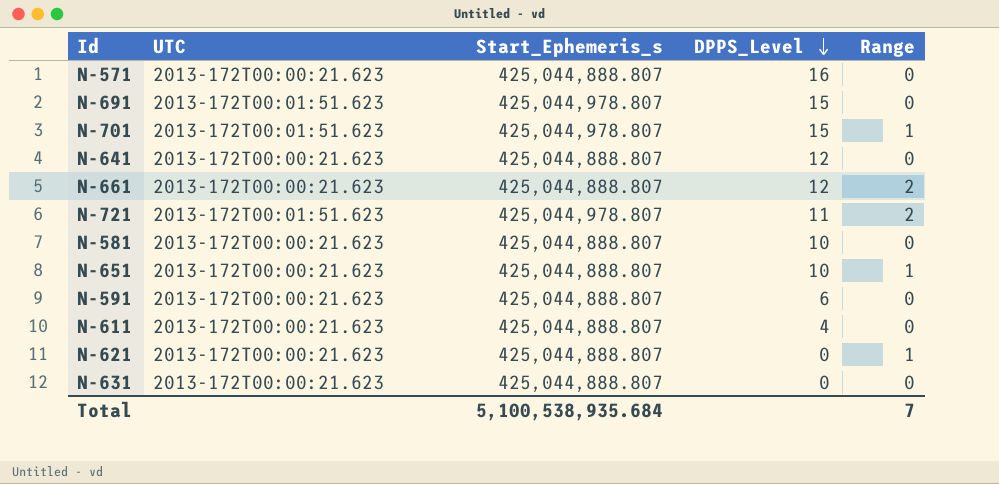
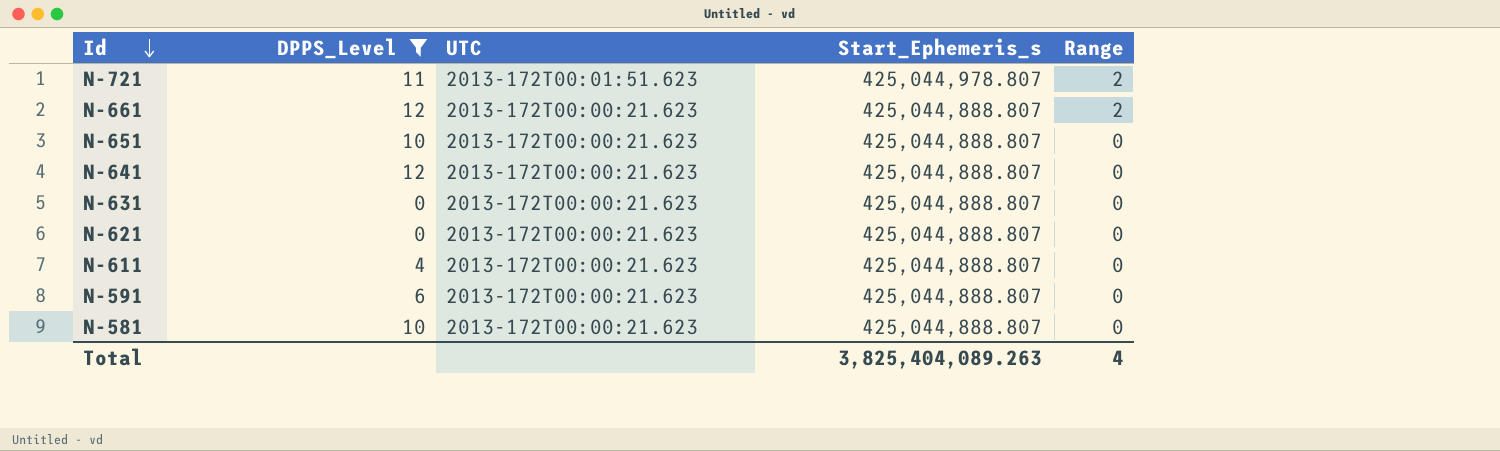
filter: none -> DPPS_Level <= 12
row order: DPPS_Level descending -> Id descending
column DPPS_Level | position: 4 -> 2
N-651 | Range: 1 -> 0
N-621 | Range: 1 -> 0
Total | Start_Ephemeris_s: 5,100,538,935.684 -> 3,825,404,089.263
Total | Range: 7 -> 4

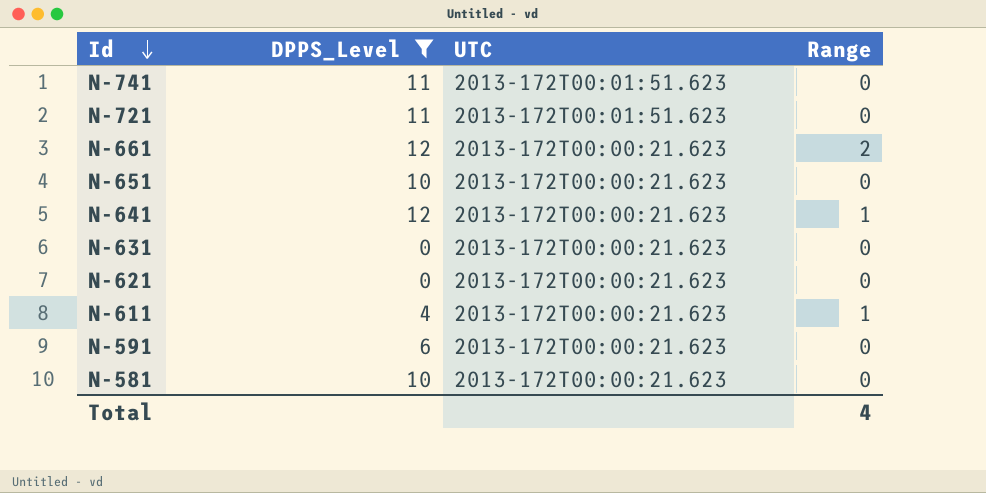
column Start_Ephemeris_s | position: 4 -> none
row N-741: none -> 11 | 2013-172T00:01:51.623 | 0
N-721 | Range: 2 -> 0
N-641 | Range: 0 -> 1
N-611 | Range: 0 -> 1

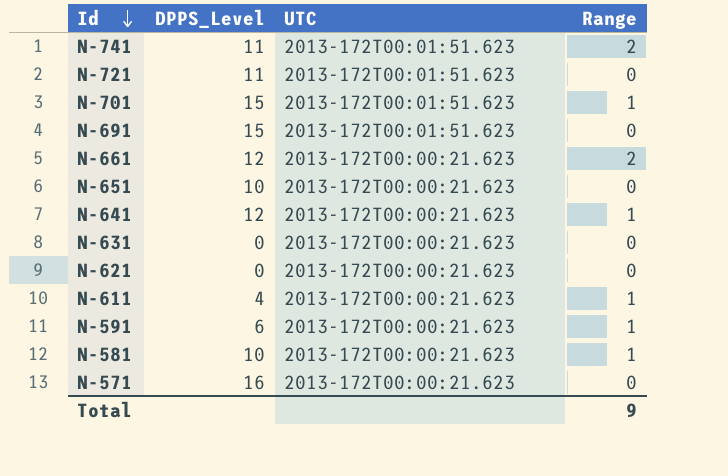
filter: DPPS_Level <= 12 -> none
N-741 | Range: 0 -> 2
N-591 | Range: 0 -> 1
N-581 | Range: 0 -> 1
Total | Range: 4 -> 9

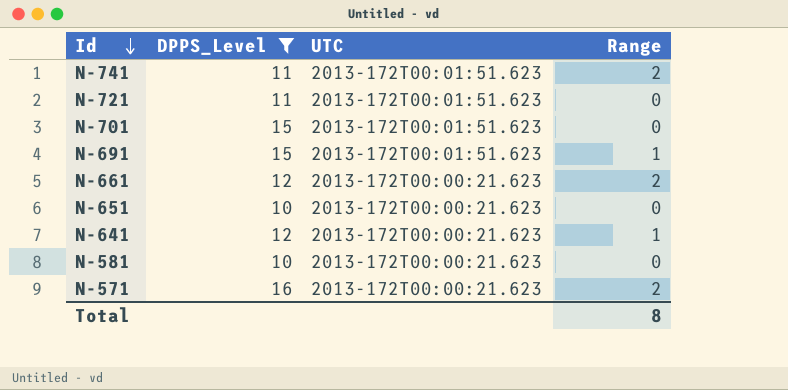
filter: none -> DPPS_Level >= 10
N-701 | Range: 1 -> 0
N-691 | Range: 0 -> 1
N-581 | Range: 1 -> 0
N-571 | Range: 0 -> 2
Total | Range: 9 -> 8

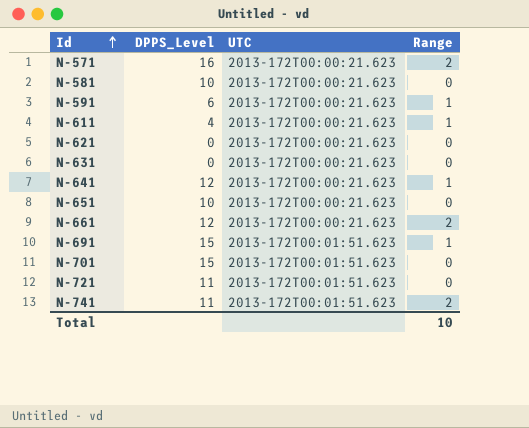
filter: DPPS_Level >= 10 -> none
row order: Id descending -> Id ascending
Total | Range: 8 -> 10

